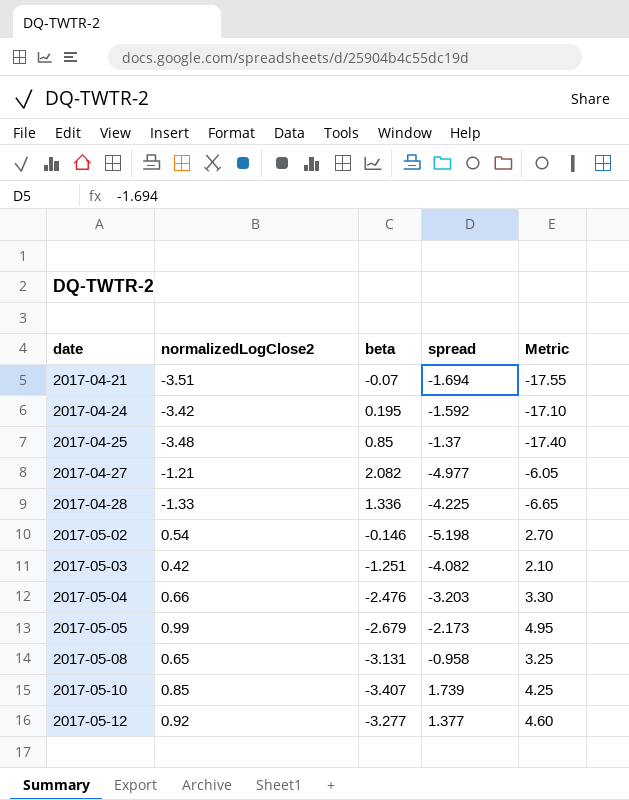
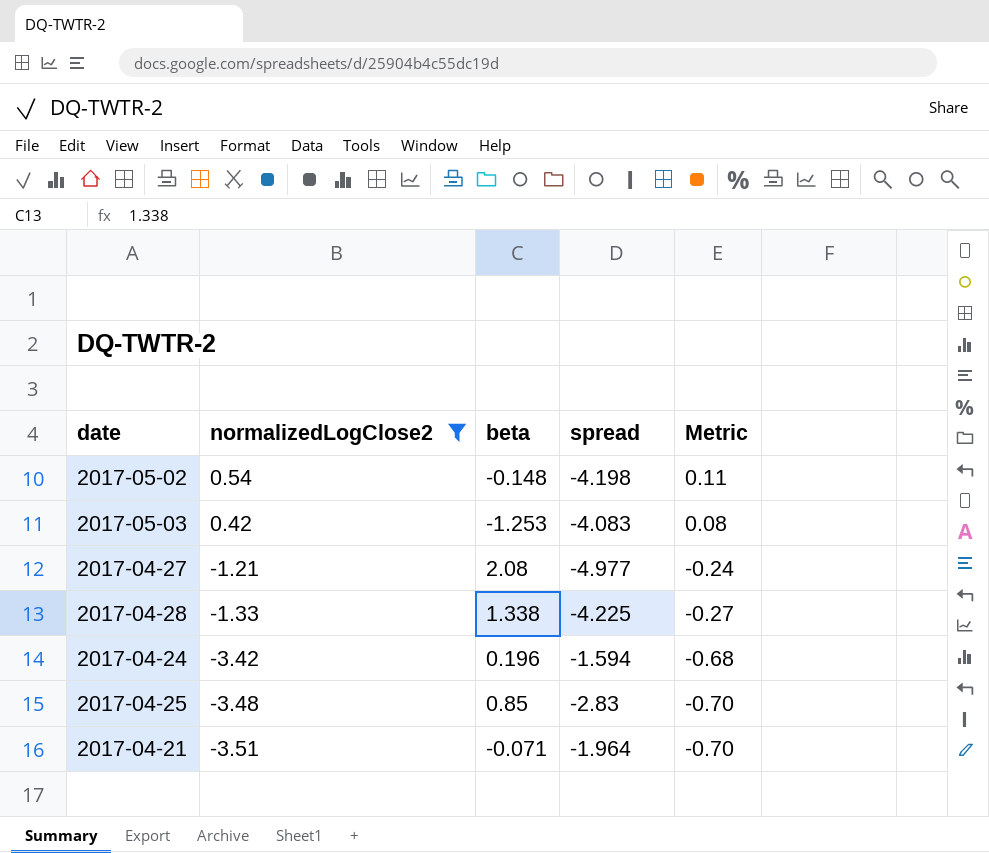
filter: none -> normalizedLogClose2 <= 0.54
row order: date ascending -> normalizedLogClose2 descending
column Metric | formula: [normalizedLogClose2] * 5 -> [normalizedLogClose2] * 0.2
2017-05-02 | beta: -0.146 -> -0.148
2017-05-02 | spread: -5.198 -> -4.198
2017-05-03 | beta: -1.251 -> -1.253
2017-05-03 | spread: -4.082 -> -4.083
2017-04-27 | beta: 2.082 -> 2.08
2017-04-28 | beta: 1.336 -> 1.338
2017-04-24 | beta: 0.195 -> 0.196
2017-04-24 | spread: -1.592 -> -1.594
2017-04-25 | spread: -1.37 -> -2.83
2017-04-21 | beta: -0.07 -> -0.071
2017-04-21 | spread: -1.694 -> -1.964

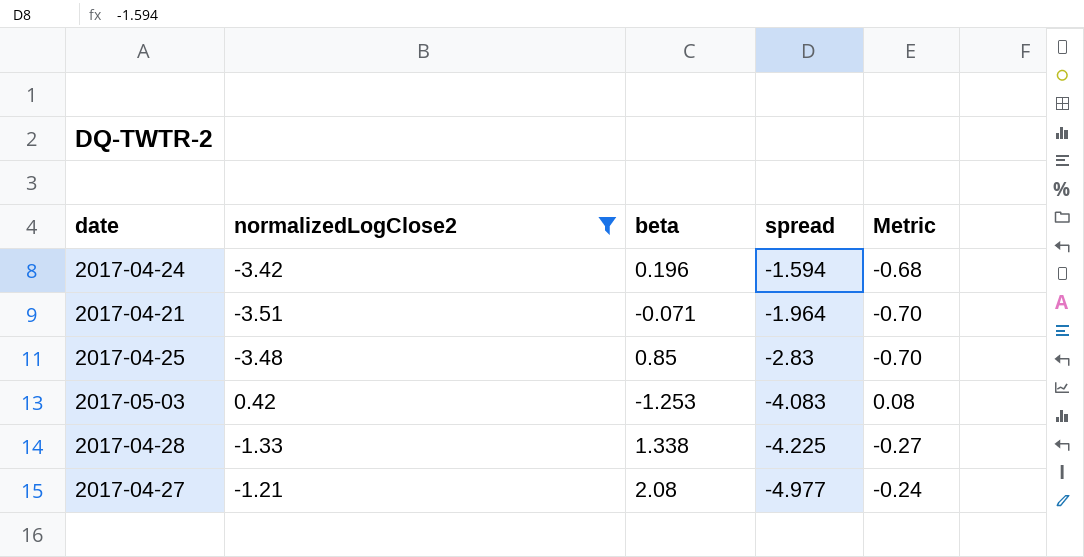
row order: normalizedLogClose2 descending -> spread descending
row 2017-05-02: 0.54 | -0.148 | -4.198 | 0.11 -> none

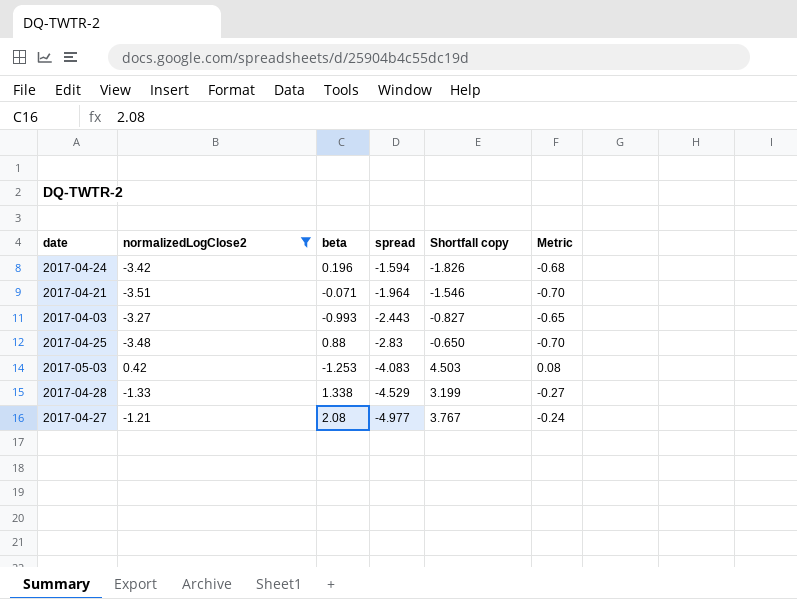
column Shortfall copy | formula: none -> [normalizedLogClose2] - [spread]
row 2017-04-03: none -> -3.27 | -0.993 | -2.443 | -0.827 | -0.65
2017-04-25 | beta: 0.85 -> 0.88
2017-04-28 | spread: -4.225 -> -4.529

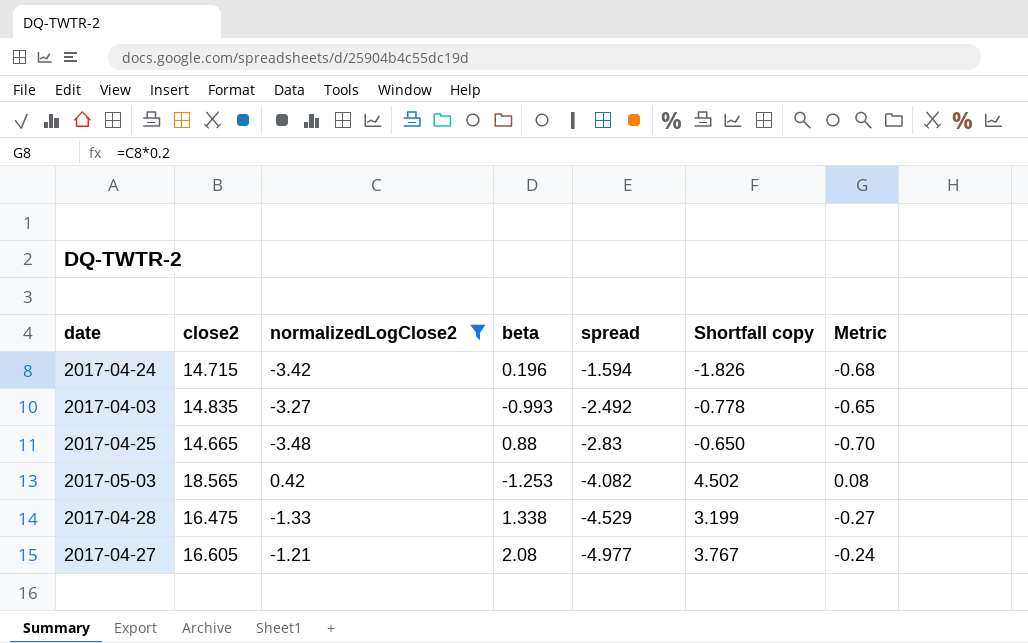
column close2 | position: none -> 2
row 2017-04-21: -3.51 | -0.071 | -1.964 | -1.546 | -0.70 -> none
2017-04-03 | spread: -2.443 -> -2.492
2017-04-03 | Shortfall copy: -0.827 -> -0.778
2017-05-03 | spread: -4.083 -> -4.082
2017-05-03 | Shortfall copy: 4.503 -> 4.502

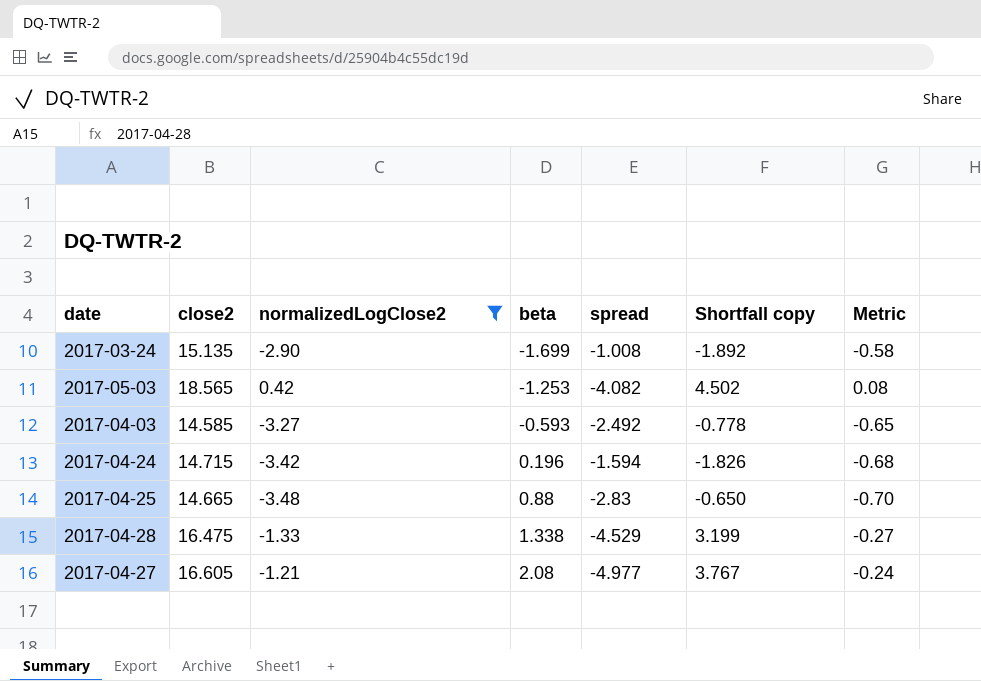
row order: spread descending -> beta ascending
row 2017-03-24: none -> 15.135 | -2.90 | -1.699 | -1.008 | -1.892 | -0.58
2017-04-03 | close2: 14.835 -> 14.585
2017-04-03 | beta: -0.993 -> -0.593

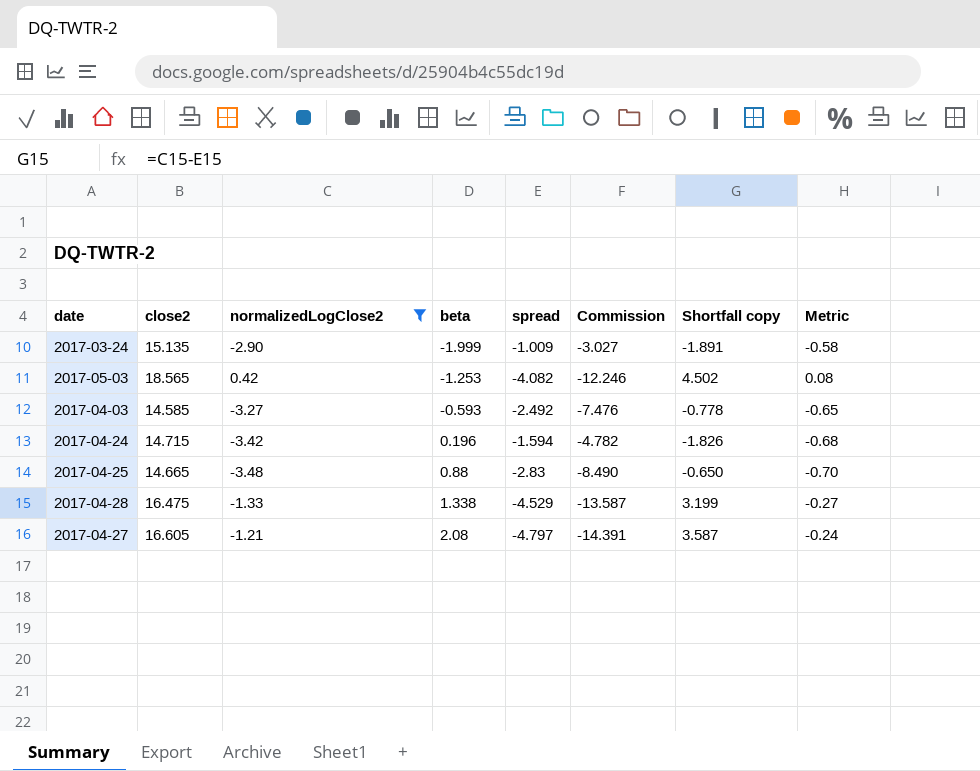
column Commission | formula: none -> [spread] * 3
2017-03-24 | beta: -1.699 -> -1.999
2017-03-24 | spread: -1.008 -> -1.009
2017-03-24 | Shortfall copy: -1.892 -> -1.891
2017-04-27 | spread: -4.977 -> -4.797
2017-04-27 | Shortfall copy: 3.767 -> 3.587

